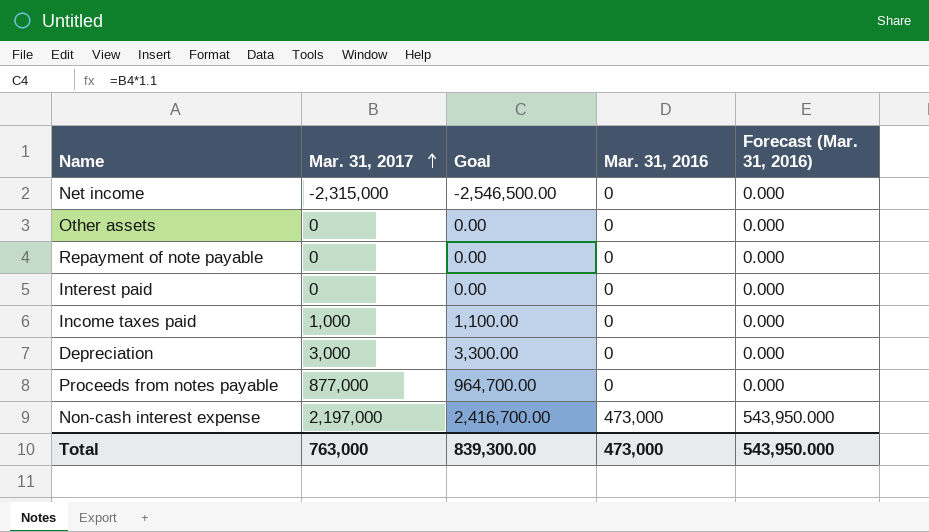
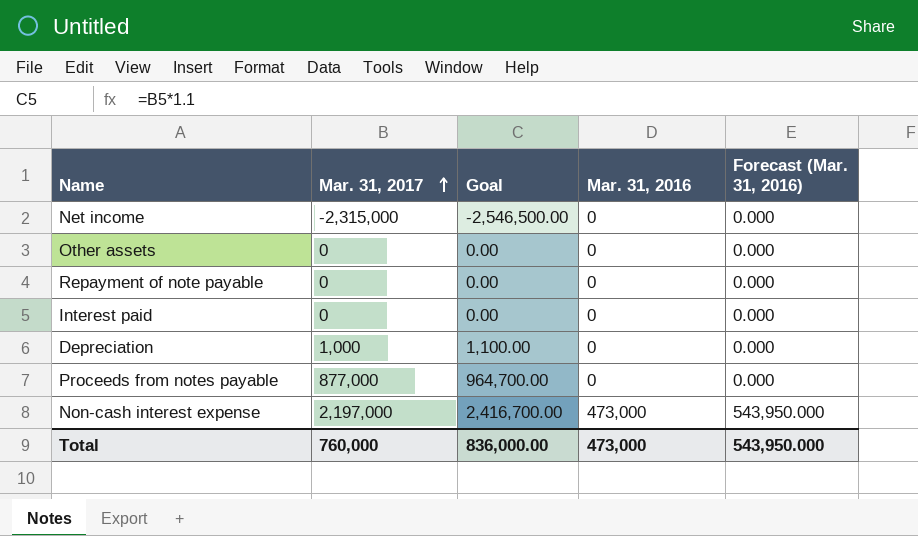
row Income taxes paid: 1,000 | 1,100.00 | 0 | 0.000 -> none
Depreciation | Mar. 31, 2017: 3,000 -> 1,000
Depreciation | Goal: 3,300.00 -> 1,100.00
Total | Mar. 31, 2017: 763,000 -> 760,000
Total | Goal: 839,300.00 -> 836,000.00

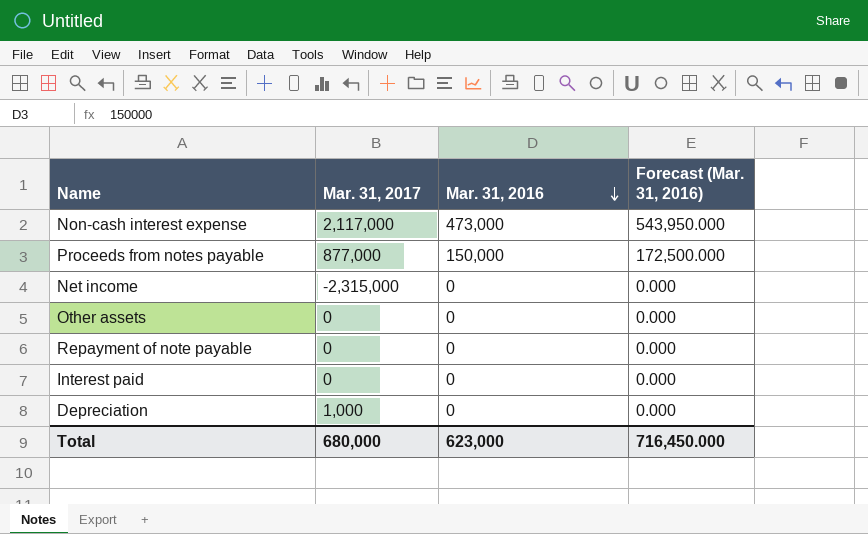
row order: Mar. 31, 2017 ascending -> Mar. 31, 2016 descending
column Goal | formula: [Mar. 31, 2017] * 1.1 -> none
Non-cash interest expense | Mar. 31, 2017: 2,197,000 -> 2,117,000
Proceeds from notes payable | Mar. 31, 2016: 0 -> 150,000
Proceeds from notes payable | Forecast (Mar. 31, 2016): 0.000 -> 172,500.000
Total | Mar. 31, 2017: 760,000 -> 680,000
Total | Mar. 31, 2016: 473,000 -> 623,000
Total | Forecast (Mar. 31, 2016): 543,950.000 -> 716,450.000

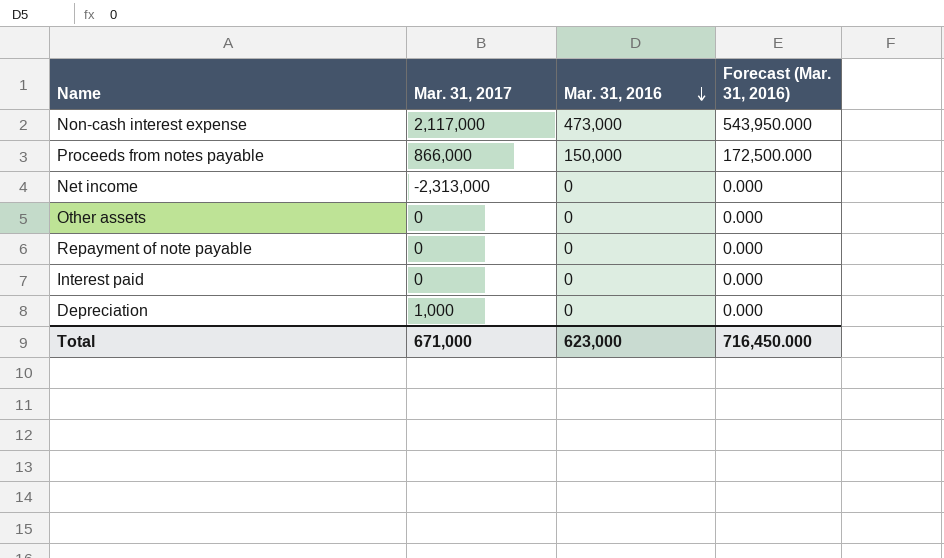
Proceeds from notes payable | Mar. 31, 2017: 877,000 -> 866,000
Net income | Mar. 31, 2017: -2,315,000 -> -2,313,000
Total | Mar. 31, 2017: 680,000 -> 671,000

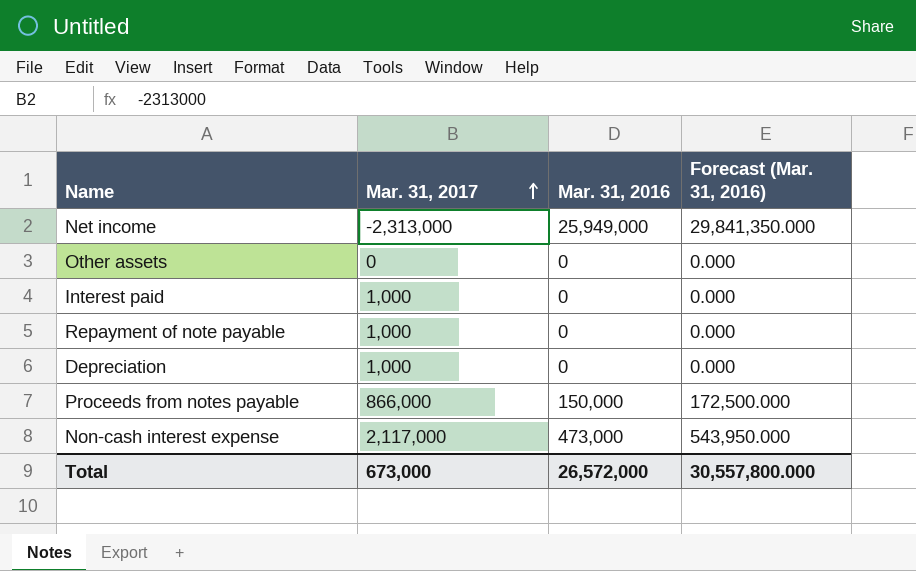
row order: Mar. 31, 2016 descending -> Mar. 31, 2017 ascending
Net income | Mar. 31, 2016: 0 -> 25,949,000
Net income | Forecast (Mar. 31, 2016): 0.000 -> 29,841,350.000
Interest paid | Mar. 31, 2017: 0 -> 1,000
Repayment of note payable | Mar. 31, 2017: 0 -> 1,000
Total | Mar. 31, 2017: 671,000 -> 673,000
Total | Mar. 31, 2016: 623,000 -> 26,572,000
Total | Forecast (Mar. 31, 2016): 716,450.000 -> 30,557,800.000

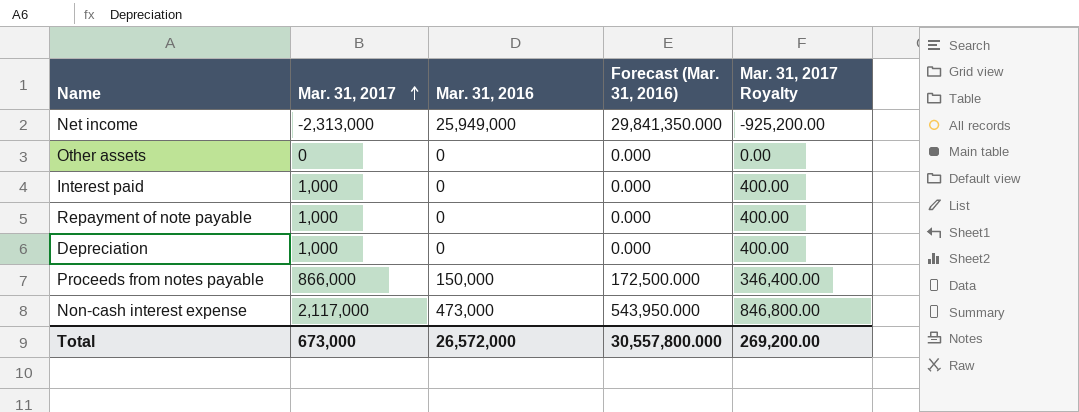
column Mar. 31, 2017 Royalty | formula: none -> [Mar. 31, 2017] * 0.4

